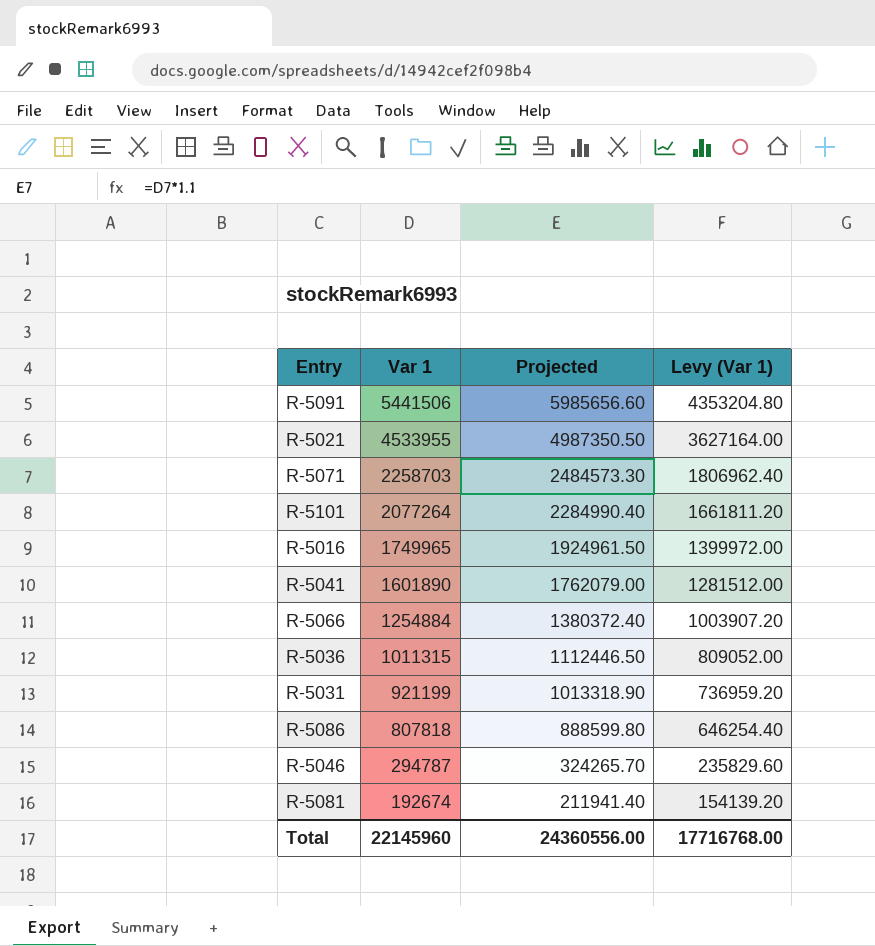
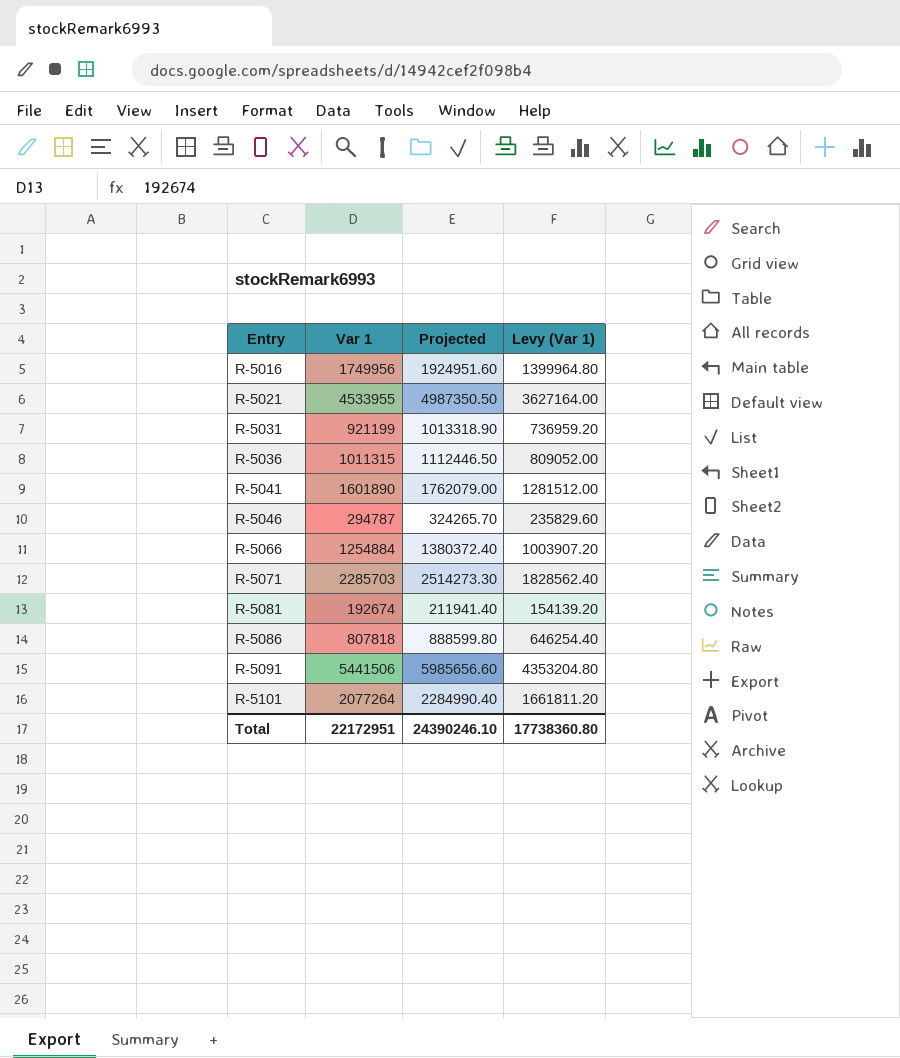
row order: Var 1 descending -> Entry ascending
R-5016 | Var 1: 1749965 -> 1749956
R-5016 | Projected: 1924961.50 -> 1924951.60
R-5016 | Levy (Var 1): 1399972.00 -> 1399964.80
R-5071 | Var 1: 2258703 -> 2285703
R-5071 | Projected: 2484573.30 -> 2514273.30
R-5071 | Levy (Var 1): 1806962.40 -> 1828562.40
Total | Var 1: 22145960 -> 22172951
Total | Projected: 24360556.00 -> 24390246.10
Total | Levy (Var 1): 17716768.00 -> 17738360.80

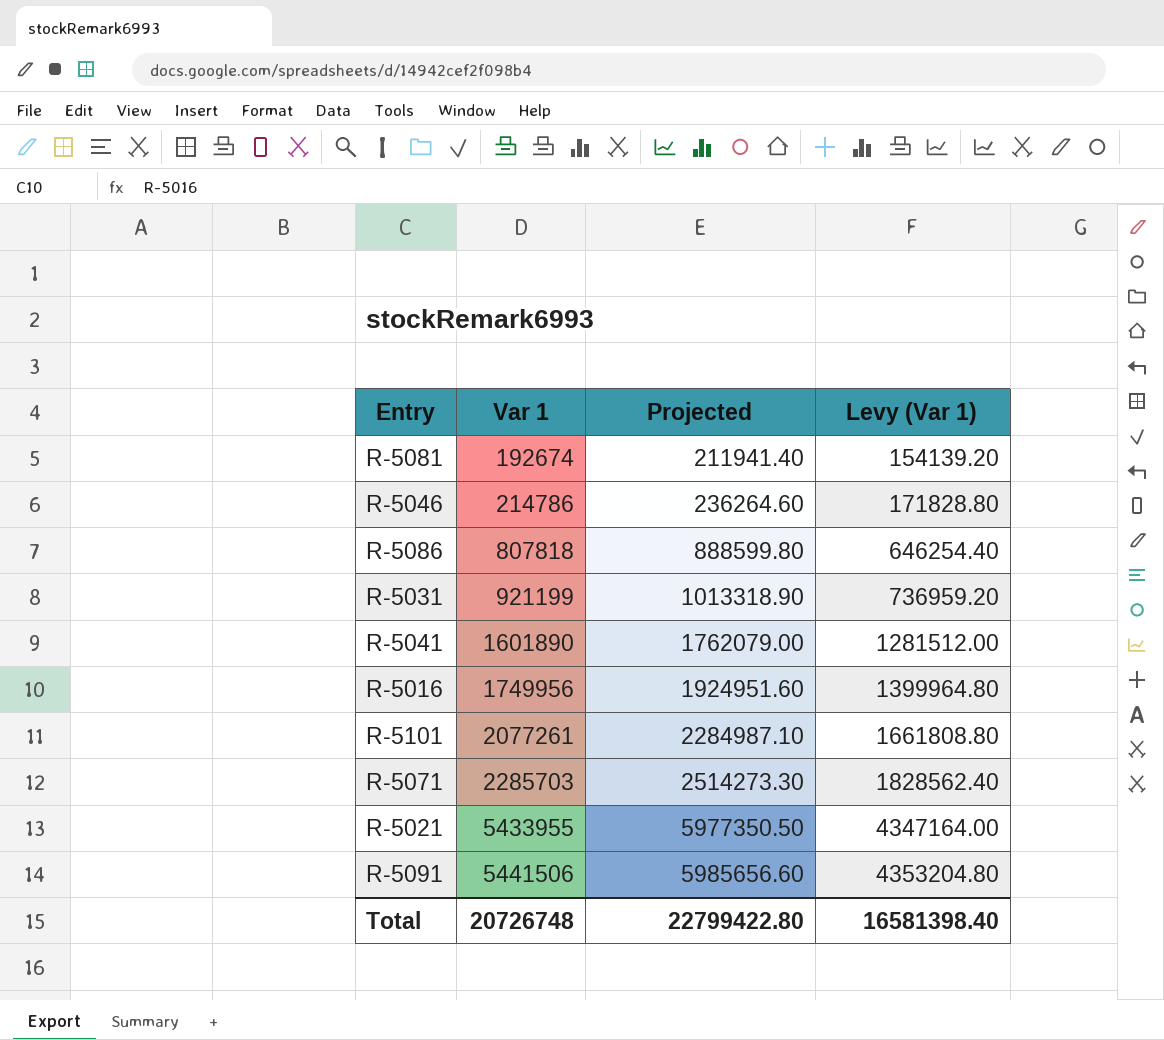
row order: Entry ascending -> Var 1 ascending
row R-5036: 1011315 | 1112446.50 | 809052.00 -> none
row R-5066: 1254884 | 1380372.40 | 1003907.20 -> none
R-5046 | Var 1: 294787 -> 214786
R-5046 | Projected: 324265.70 -> 236264.60
R-5046 | Levy (Var 1): 235829.60 -> 171828.80
R-5101 | Var 1: 2077264 -> 2077261
R-5101 | Projected: 2284990.40 -> 2284987.10
R-5101 | Levy (Var 1): 1661811.20 -> 1661808.80
R-5021 | Var 1: 4533955 -> 5433955
R-5021 | Projected: 4987350.50 -> 5977350.50
R-5021 | Levy (Var 1): 3627164.00 -> 4347164.00
Total | Var 1: 22172951 -> 20726748
Total | Projected: 24390246.10 -> 22799422.80
Total | Levy (Var 1): 17738360.80 -> 16581398.40

